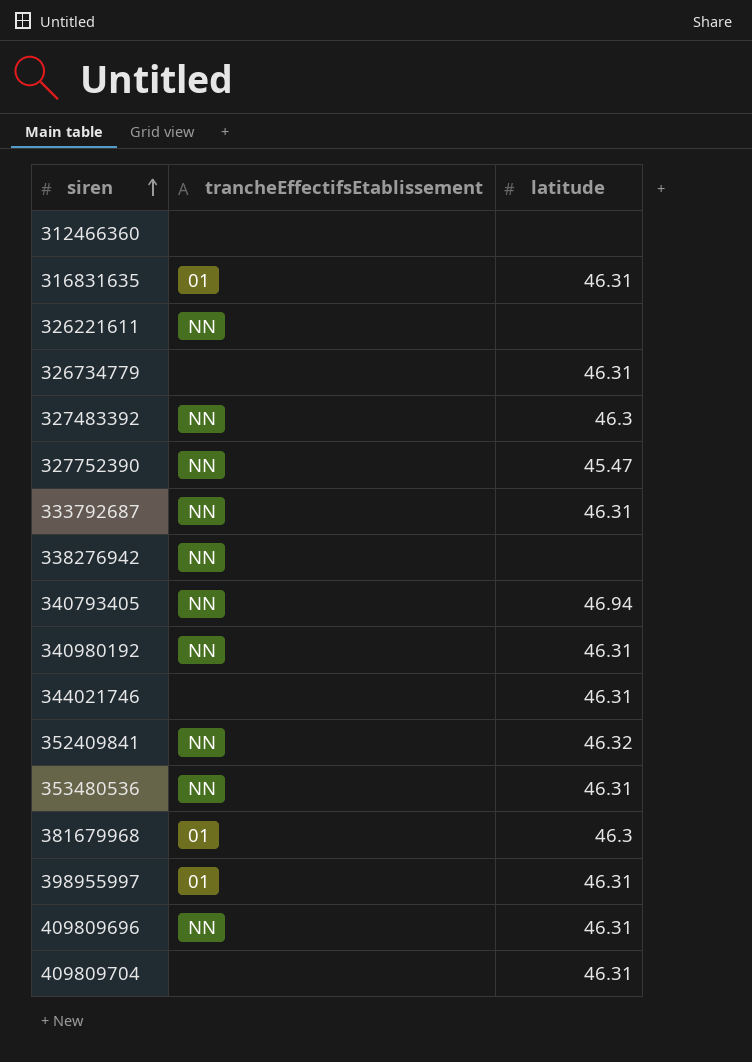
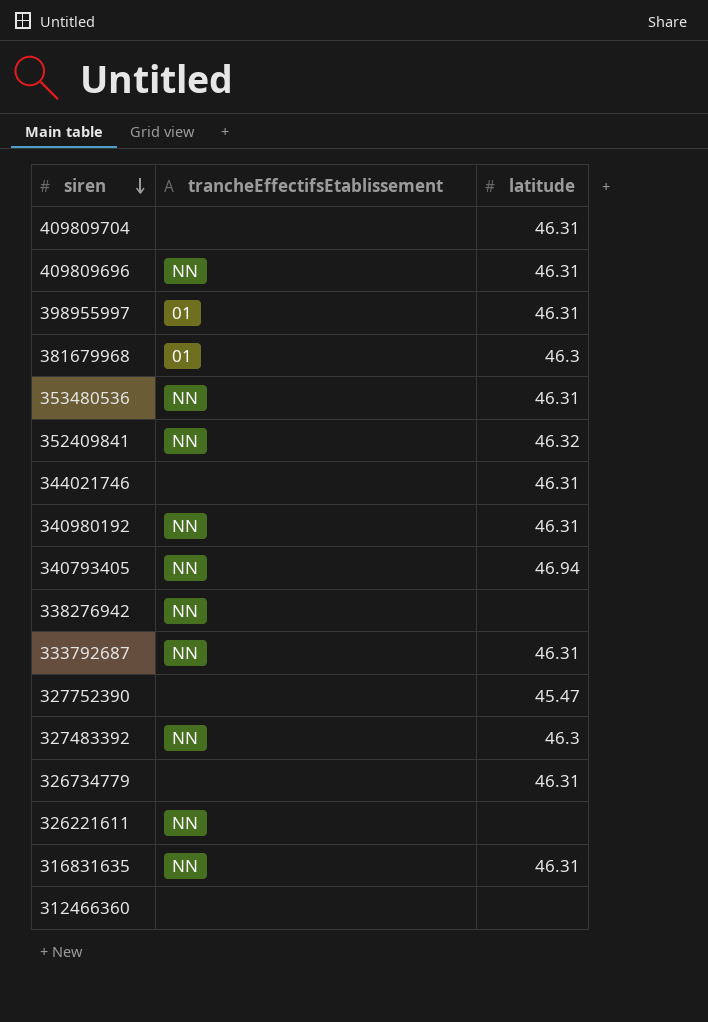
row order: siren ascending -> siren descending
327752390 | trancheEffectifsEtablissement: NN -> none
316831635 | trancheEffectifsEtablissement: 01 -> NN

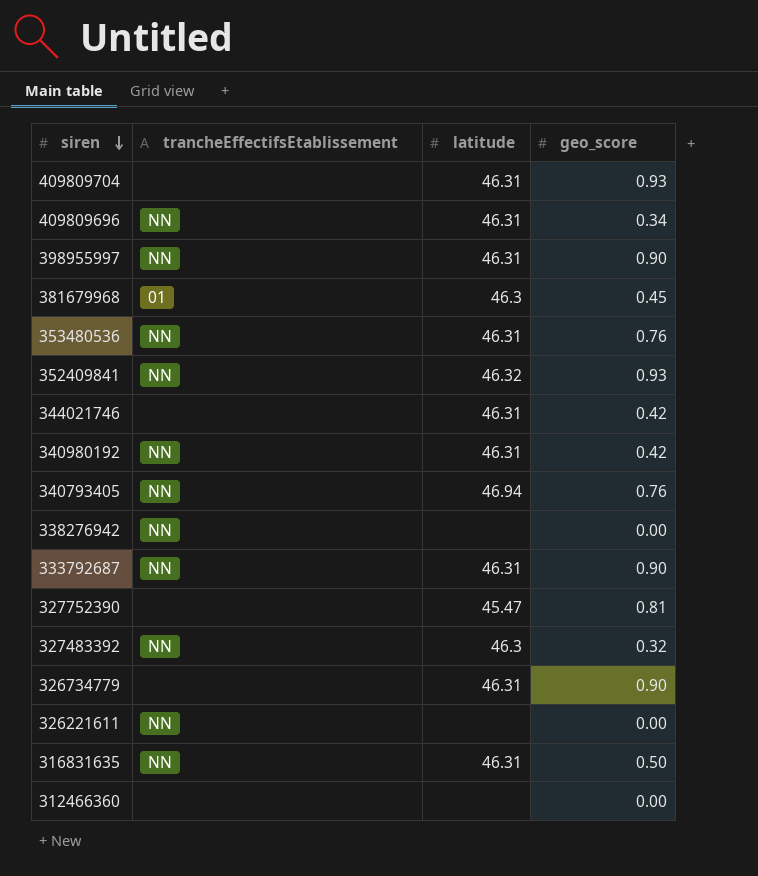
column geo_score | position: none -> 4
398955997 | trancheEffectifsEtablissement: 01 -> NN

